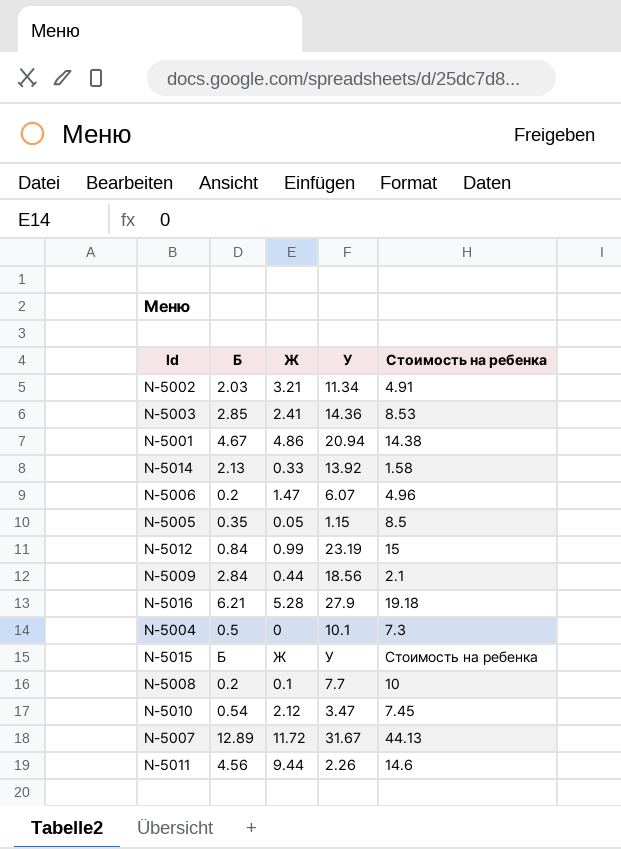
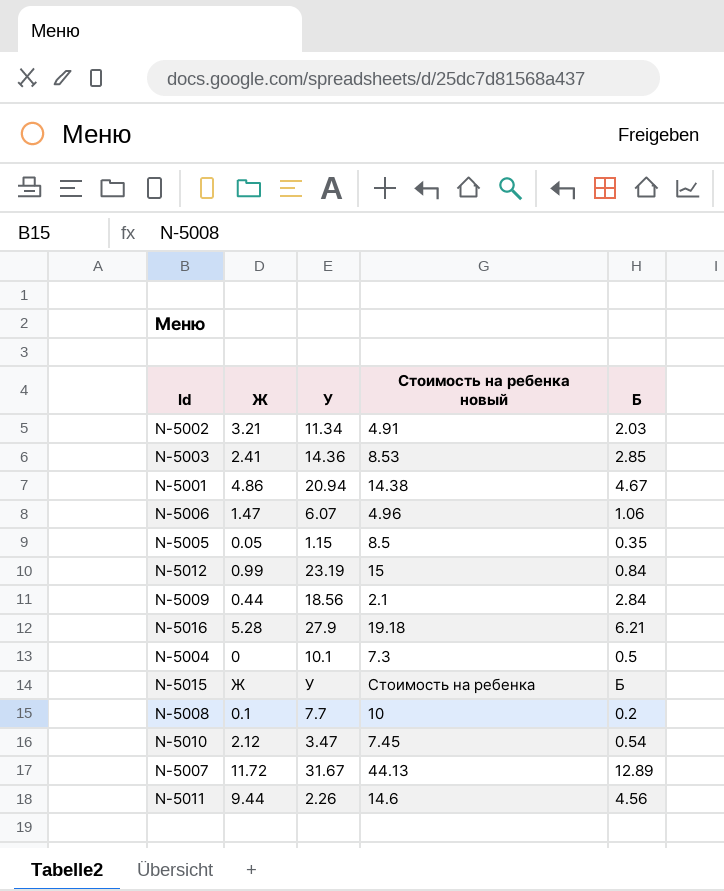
column name: Стоимость на ребенка -> Стоимость на ребенка новый
column Б | position: 2 -> 5
row N-5014: 2.13 | 0.33 | 13.92 | 1.58 -> none
N-5006 | Б: 0.2 -> 1.06

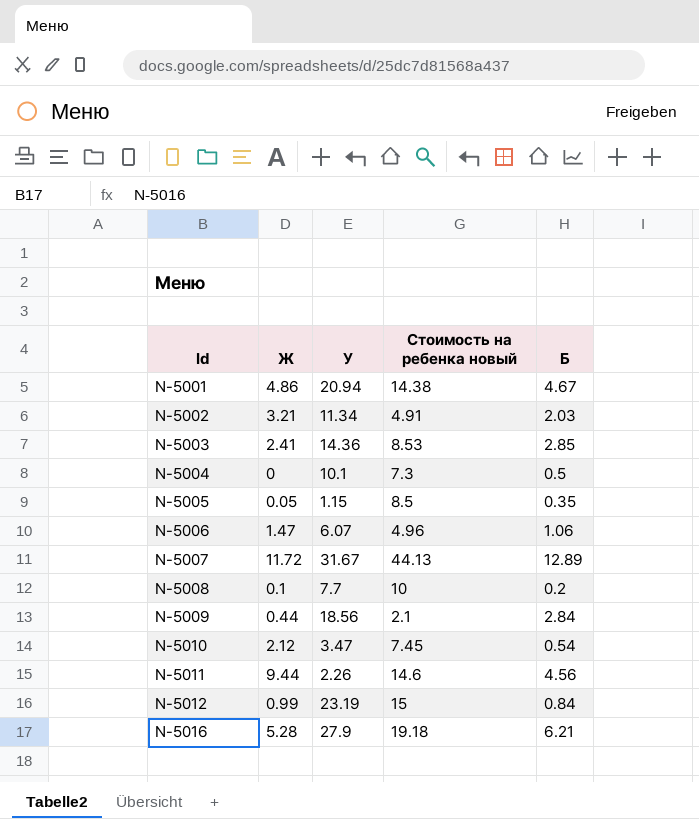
row order: none -> Id ascending
row N-5015: Ж | У | Стоимость на ребенка | Б -> none

